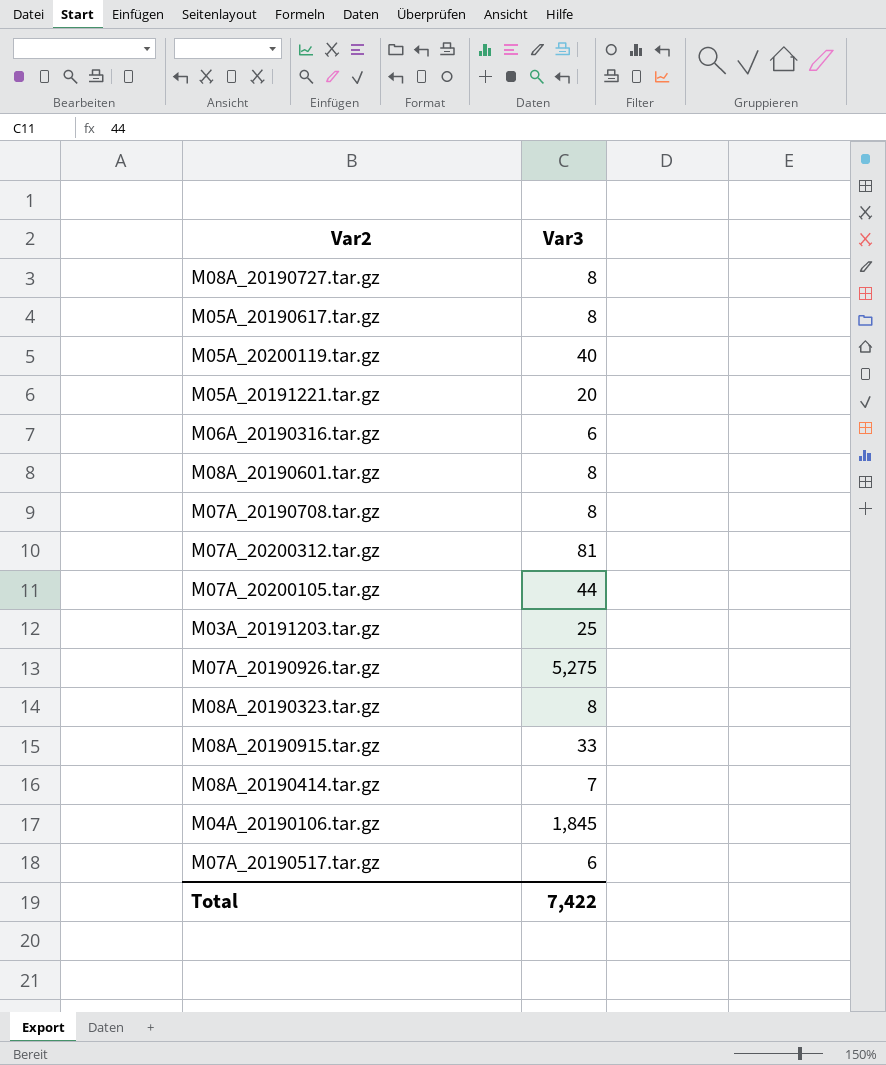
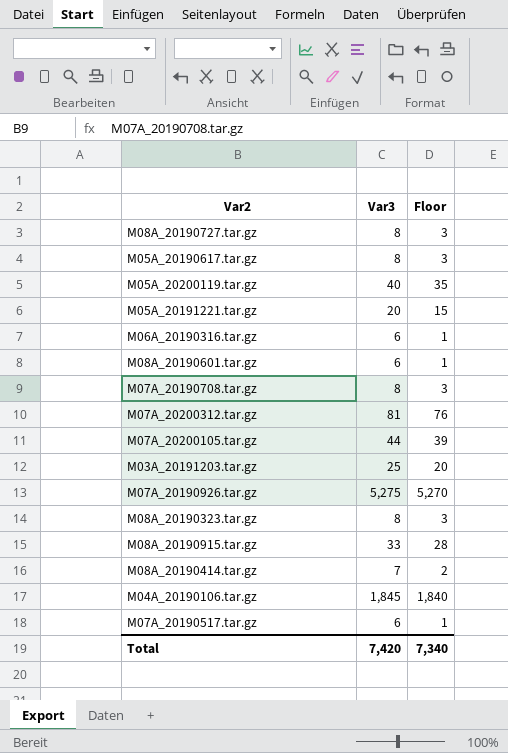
column Floor | formula: none -> [Var3] - 5
M08A_20190601.tar.gz | Var3: 8 -> 6
Total | Var3: 7,422 -> 7,420

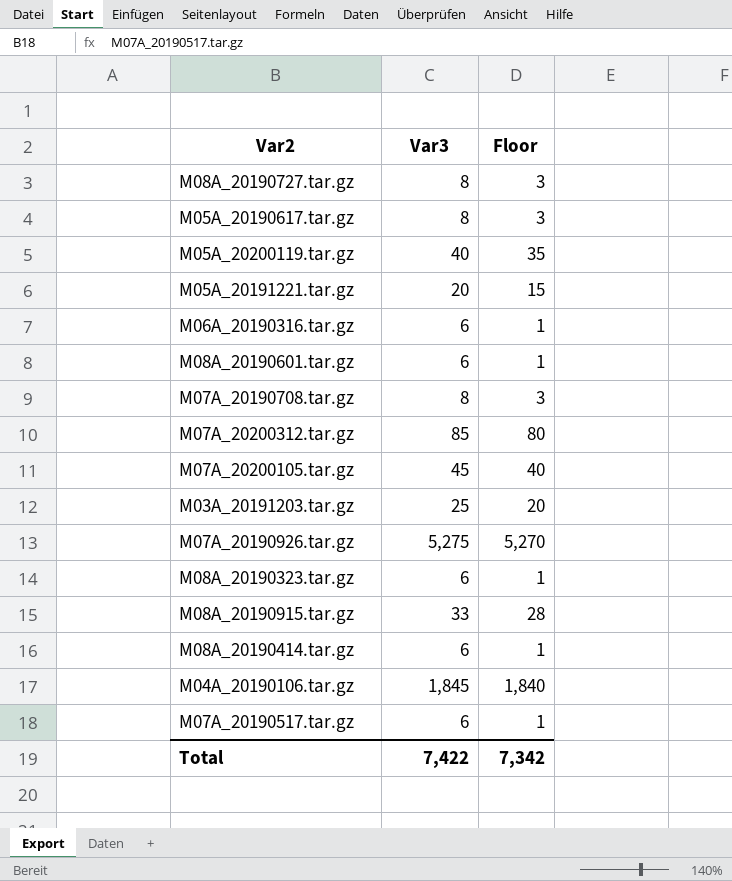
M07A_20200312.tar.gz | Var3: 81 -> 85
M07A_20200312.tar.gz | Floor: 76 -> 80
M07A_20200105.tar.gz | Var3: 44 -> 45
M07A_20200105.tar.gz | Floor: 39 -> 40
M08A_20190323.tar.gz | Var3: 8 -> 6
M08A_20190323.tar.gz | Floor: 3 -> 1
M08A_20190414.tar.gz | Var3: 7 -> 6
M08A_20190414.tar.gz | Floor: 2 -> 1
Total | Var3: 7,420 -> 7,422
Total | Floor: 7,340 -> 7,342

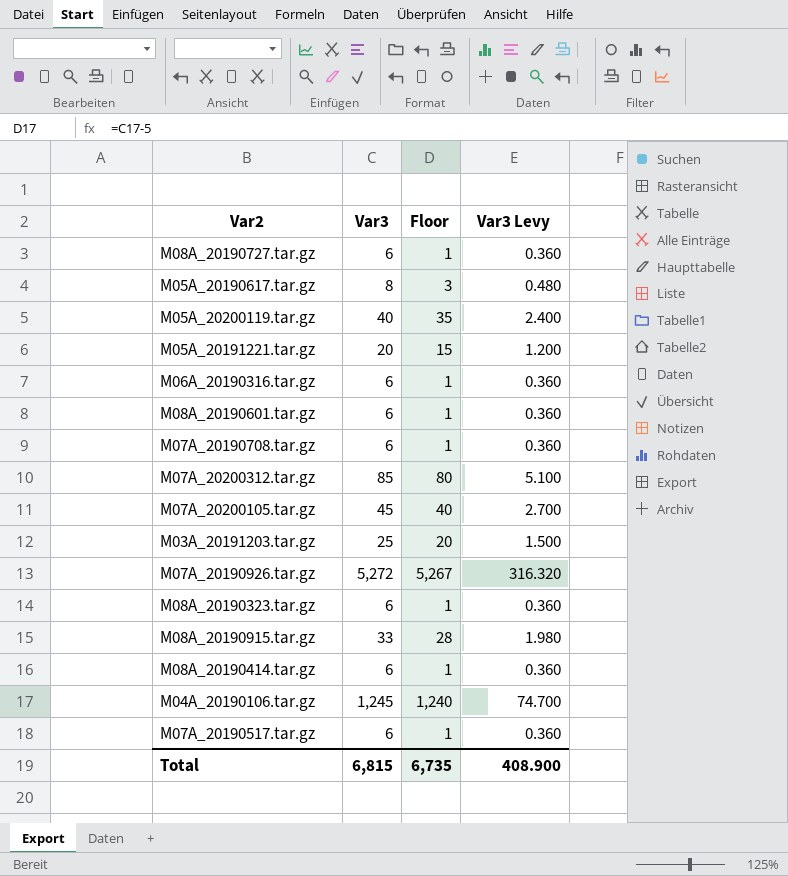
column Var3 Levy | formula: none -> [Var3] * 0.06
M08A_20190727.tar.gz | Var3: 8 -> 6
M08A_20190727.tar.gz | Floor: 3 -> 1
M07A_20190708.tar.gz | Var3: 8 -> 6
M07A_20190708.tar.gz | Floor: 3 -> 1
M07A_20190926.tar.gz | Var3: 5,275 -> 5,272
M07A_20190926.tar.gz | Floor: 5,270 -> 5,267
M04A_20190106.tar.gz | Var3: 1,845 -> 1,245
M04A_20190106.tar.gz | Floor: 1,840 -> 1,240
Total | Var3: 7,422 -> 6,815
Total | Floor: 7,342 -> 6,735

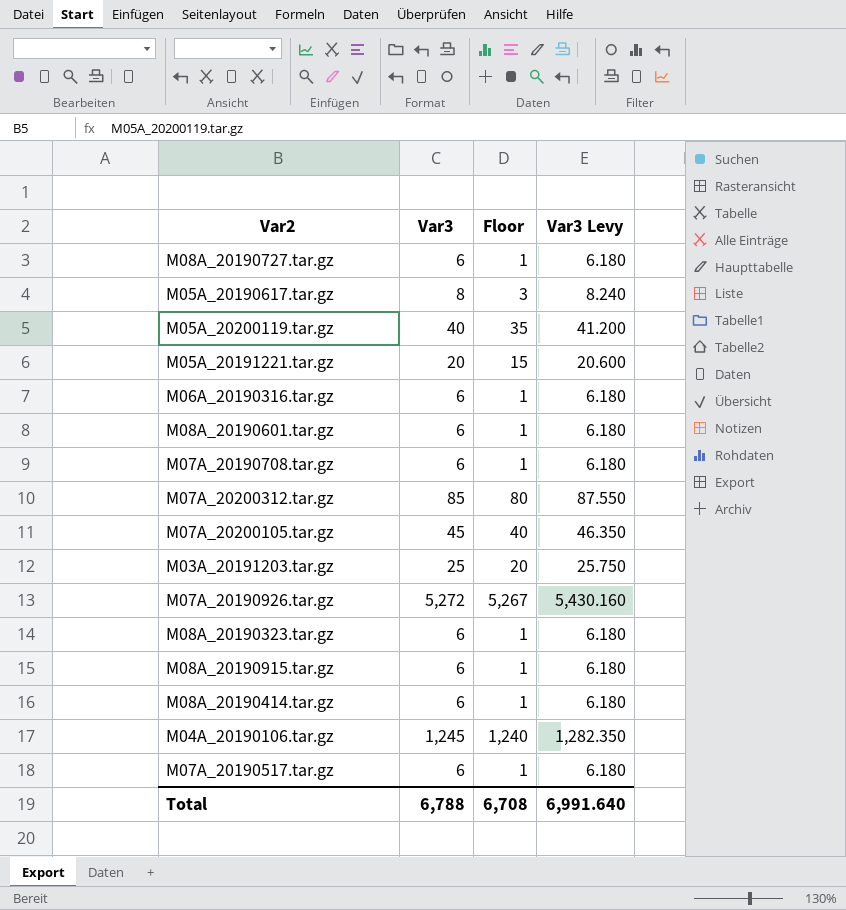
column Var3 Levy | formula: [Var3] * 0.06 -> [Var3] * 1.03
M08A_20190915.tar.gz | Var3: 33 -> 6
M08A_20190915.tar.gz | Floor: 28 -> 1
Total | Var3: 6,815 -> 6,788
Total | Floor: 6,735 -> 6,708
Total | Var3 Levy: 408.900 -> 6,991.640

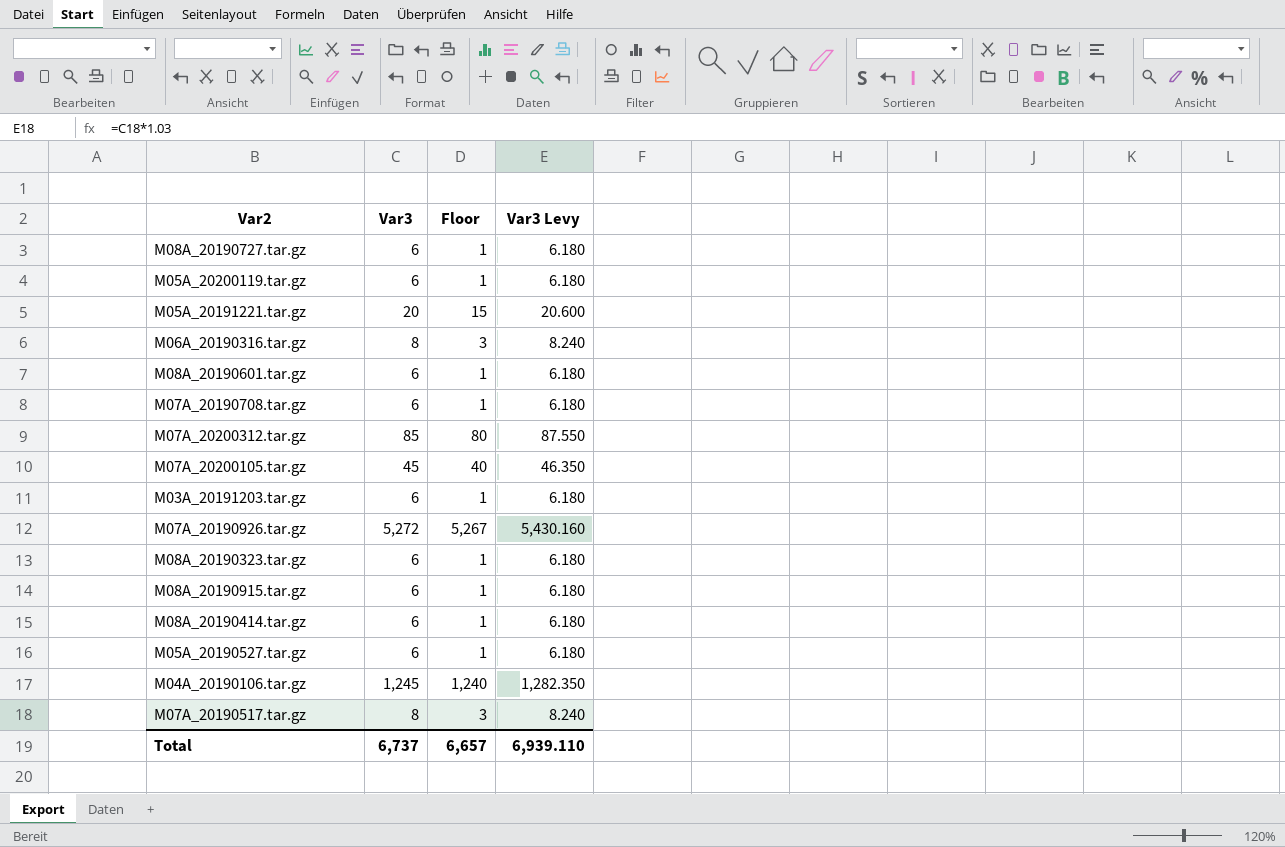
row M05A_20190617.tar.gz: 8 | 3 | 8.240 -> none
M05A_20200119.tar.gz | Var3: 40 -> 6
M05A_20200119.tar.gz | Floor: 35 -> 1
M05A_20200119.tar.gz | Var3 Levy: 41.200 -> 6.180
M06A_20190316.tar.gz | Var3: 6 -> 8
M06A_20190316.tar.gz | Floor: 1 -> 3
M06A_20190316.tar.gz | Var3 Levy: 6.180 -> 8.240
M03A_20191203.tar.gz | Var3: 25 -> 6
M03A_20191203.tar.gz | Floor: 20 -> 1
M03A_20191203.tar.gz | Var3 Levy: 25.750 -> 6.180
row M05A_20190527.tar.gz: none -> 6 | 1 | 6.180
M07A_20190517.tar.gz | Var3: 6 -> 8
M07A_20190517.tar.gz | Floor: 1 -> 3
M07A_20190517.tar.gz | Var3 Levy: 6.180 -> 8.240
Total | Var3: 6,788 -> 6,737
Total | Floor: 6,708 -> 6,657
Total | Var3 Levy: 6,991.640 -> 6,939.110

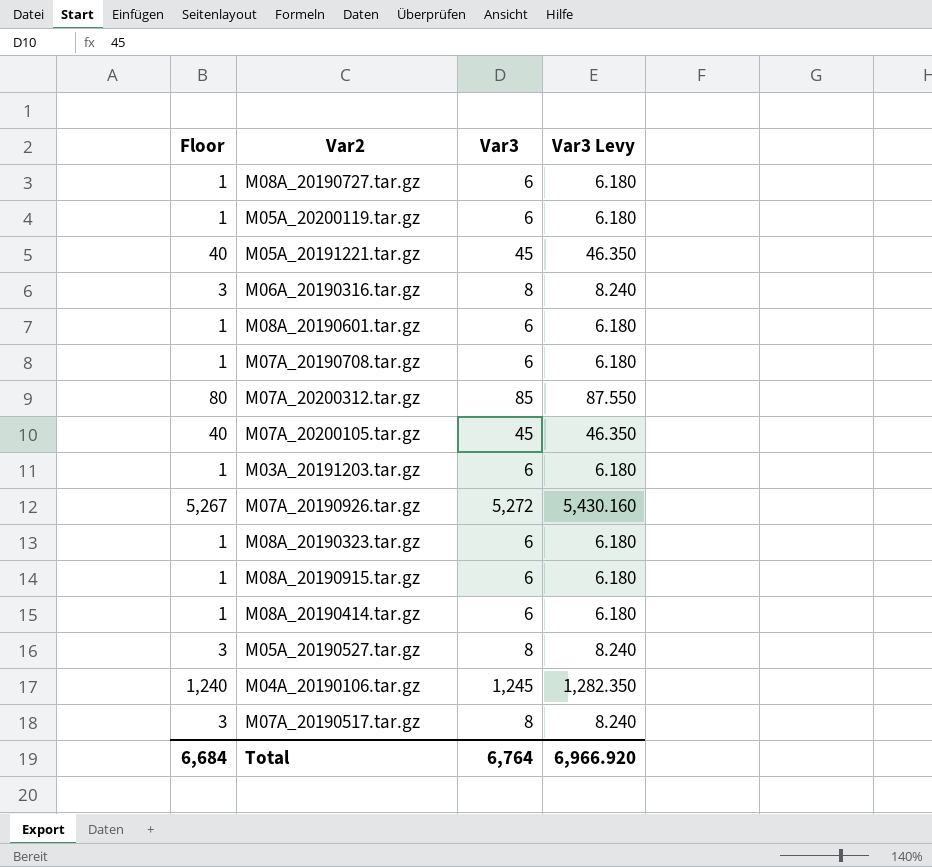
column Floor | position: 3 -> 1
M05A_20191221.tar.gz | Floor: 15 -> 40
M05A_20191221.tar.gz | Var3: 20 -> 45
M05A_20191221.tar.gz | Var3 Levy: 20.600 -> 46.350
M05A_20190527.tar.gz | Floor: 1 -> 3
M05A_20190527.tar.gz | Var3: 6 -> 8
M05A_20190527.tar.gz | Var3 Levy: 6.180 -> 8.240
Total | Floor: 6,657 -> 6,684
Total | Var3: 6,737 -> 6,764
Total | Var3 Levy: 6,939.110 -> 6,966.920

